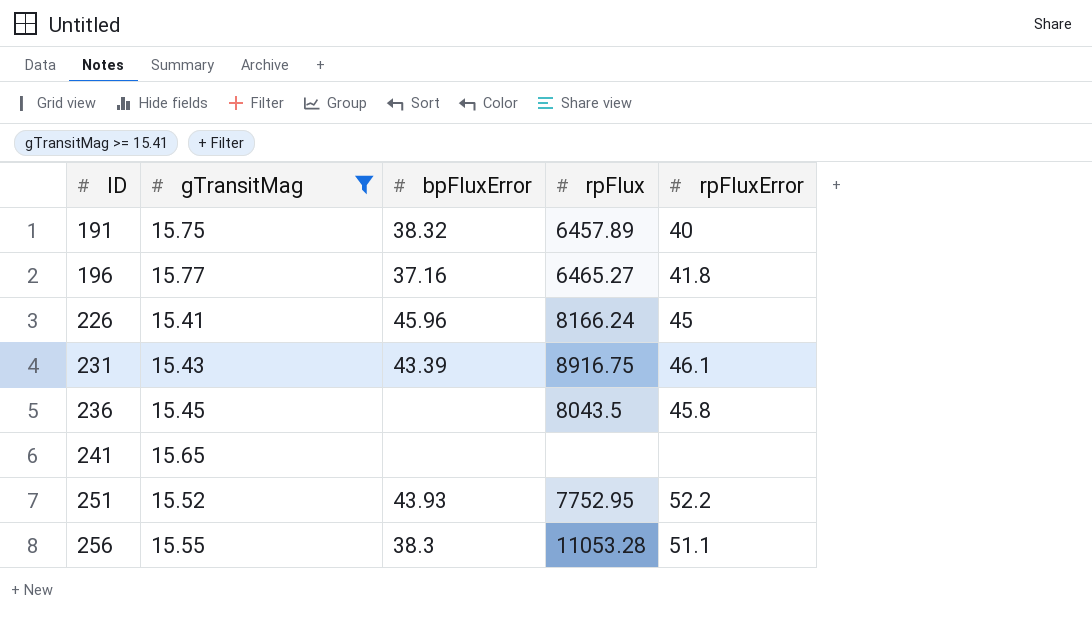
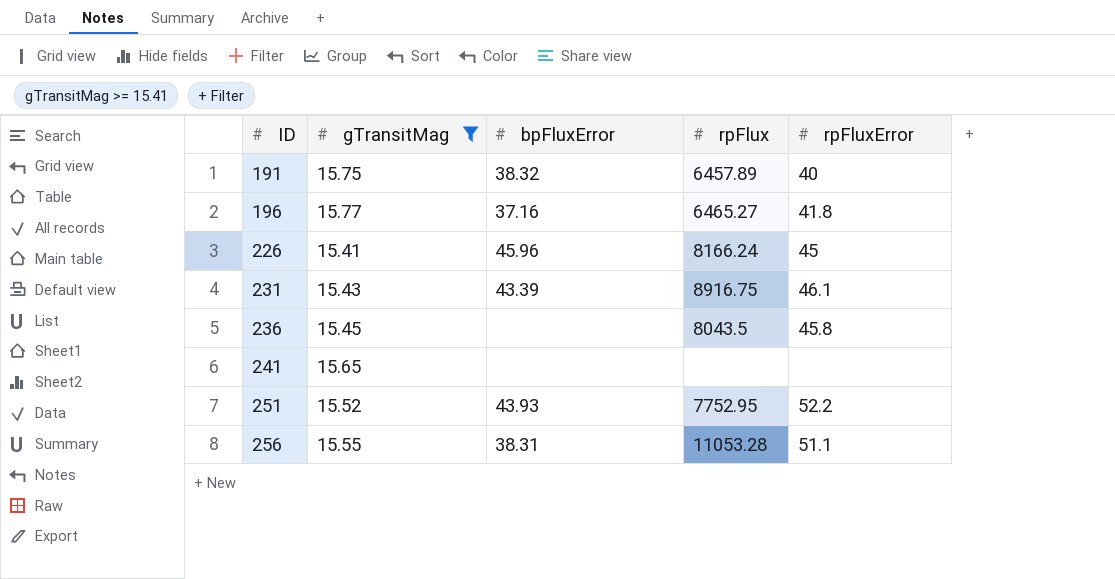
256 | bpFluxError: 38.3 -> 38.31

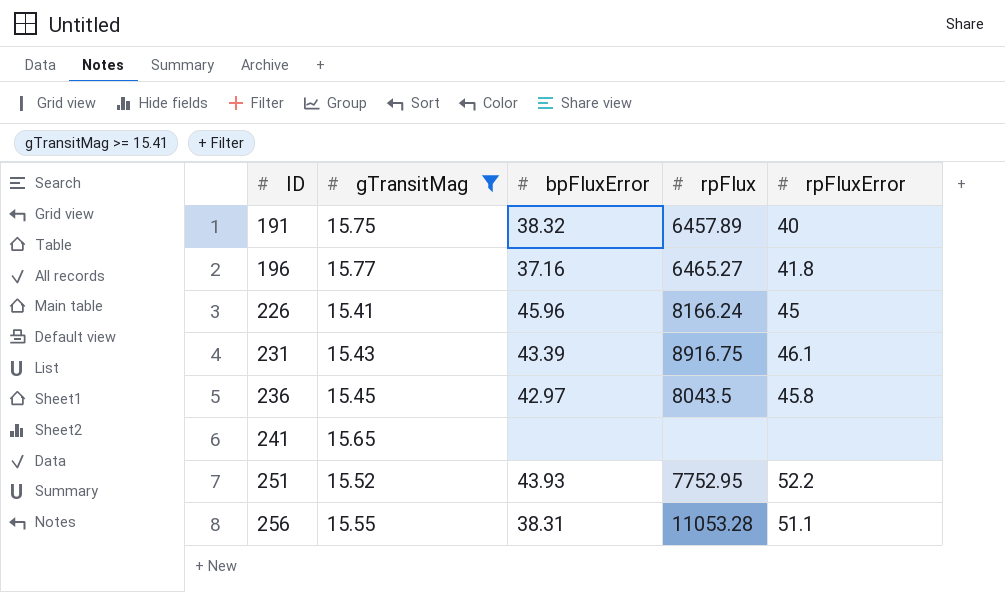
236 | bpFluxError: none -> 42.97

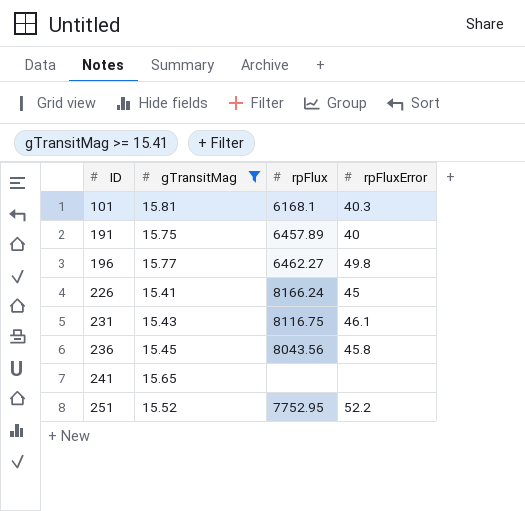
column bpFluxError | position: 3 -> none
row 256: 15.55 | 38.31 | 11053.28 | 51.1 -> none
row 101: none -> 15.81 | 6168.1 | 40.3
196 | rpFlux: 6465.27 -> 6462.27
196 | rpFluxError: 41.8 -> 49.8
231 | rpFlux: 8916.75 -> 8116.75
236 | rpFlux: 8043.5 -> 8043.56

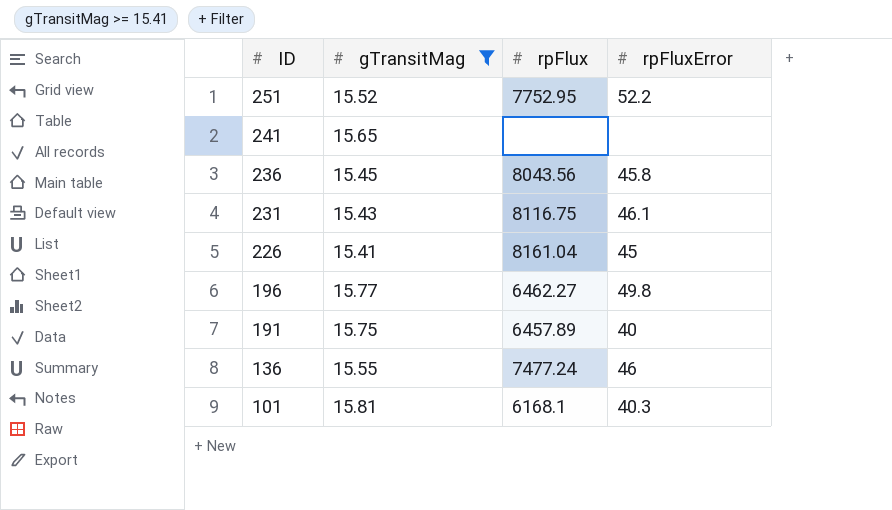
row order: ID ascending -> ID descending
226 | rpFlux: 8166.24 -> 8161.04
row 136: none -> 15.55 | 7477.24 | 46

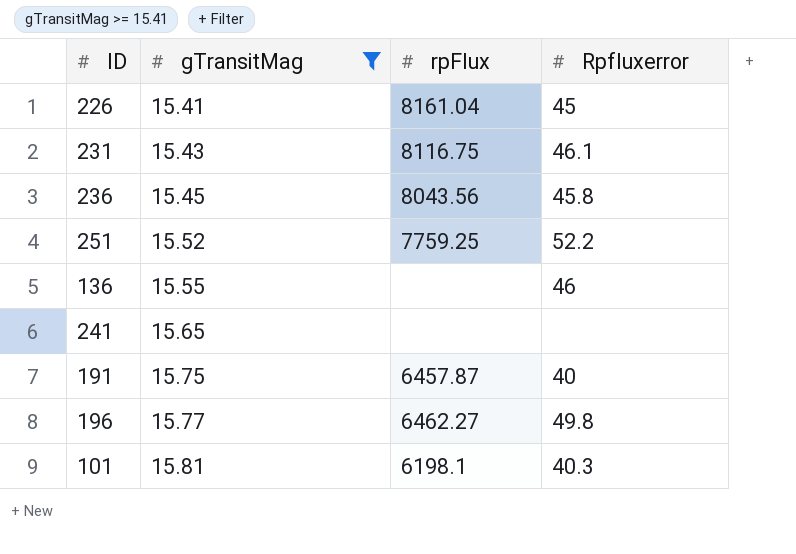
row order: ID descending -> gTransitMag ascending
column name: rpFluxError -> Rpfluxerror
251 | rpFlux: 7752.95 -> 7759.25
136 | rpFlux: 7477.24 -> none
191 | rpFlux: 6457.89 -> 6457.87
101 | rpFlux: 6168.1 -> 6198.1

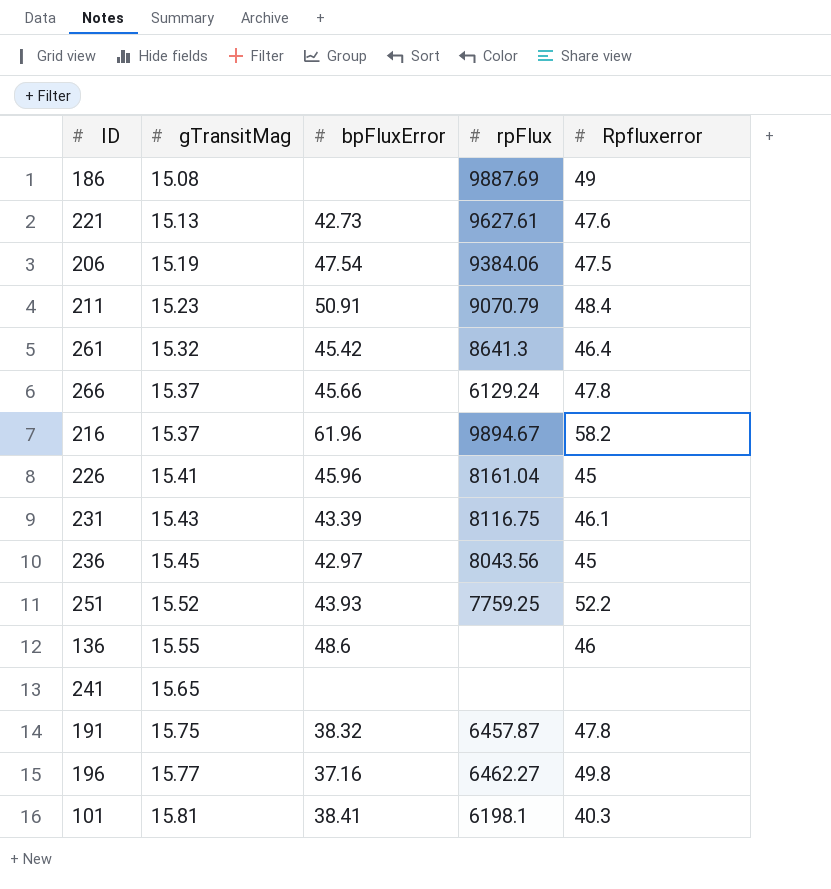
filter: gTransitMag >= 15.41 -> none
column bpFluxError | position: none -> 3
236 | Rpfluxerror: 45.8 -> 45
191 | Rpfluxerror: 40 -> 47.8

